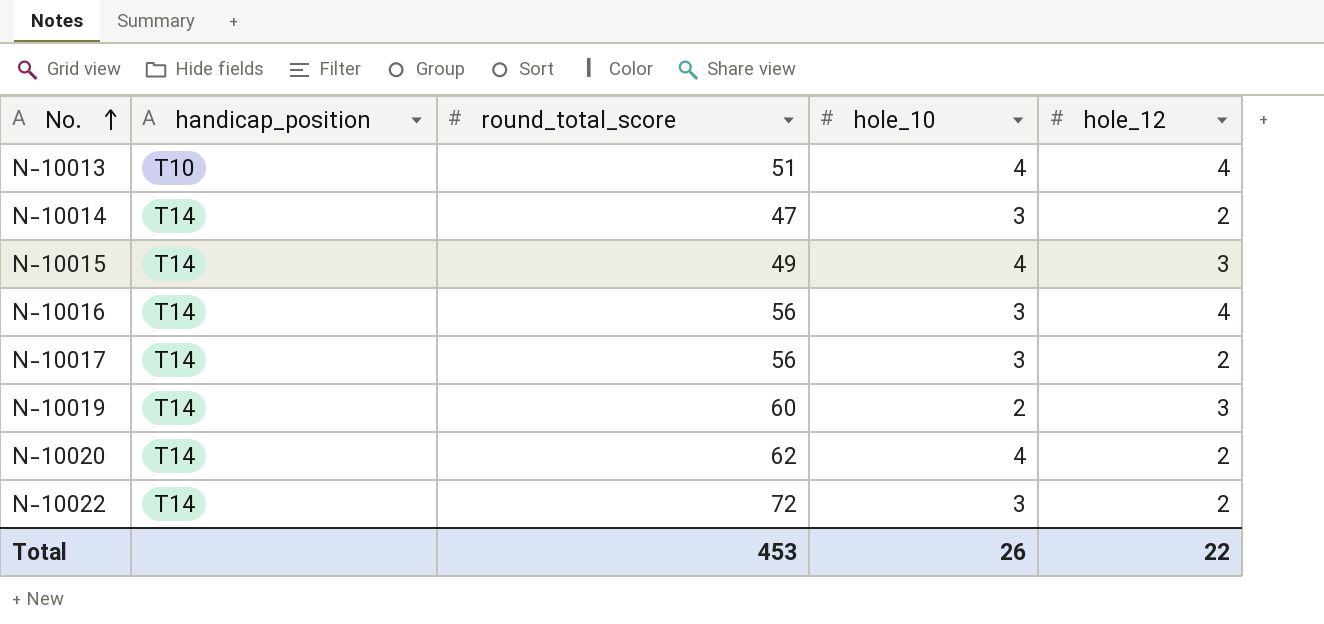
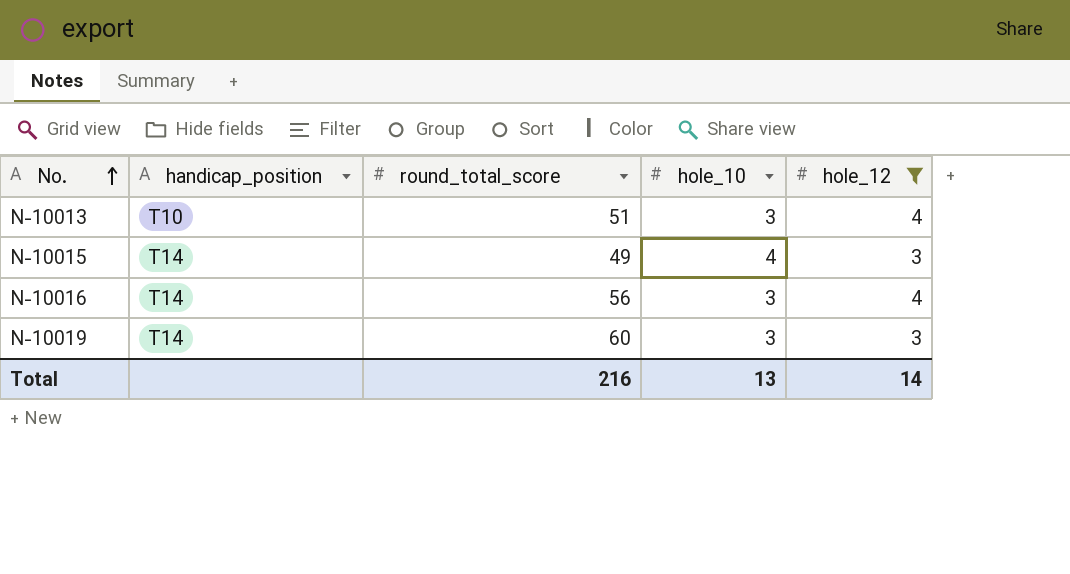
filter: none -> hole_12 != 2
N-10013 | hole_10: 4 -> 3
N-10019 | hole_10: 2 -> 3
Total | round_total_score: 453 -> 216
Total | hole_10: 26 -> 13
Total | hole_12: 22 -> 14

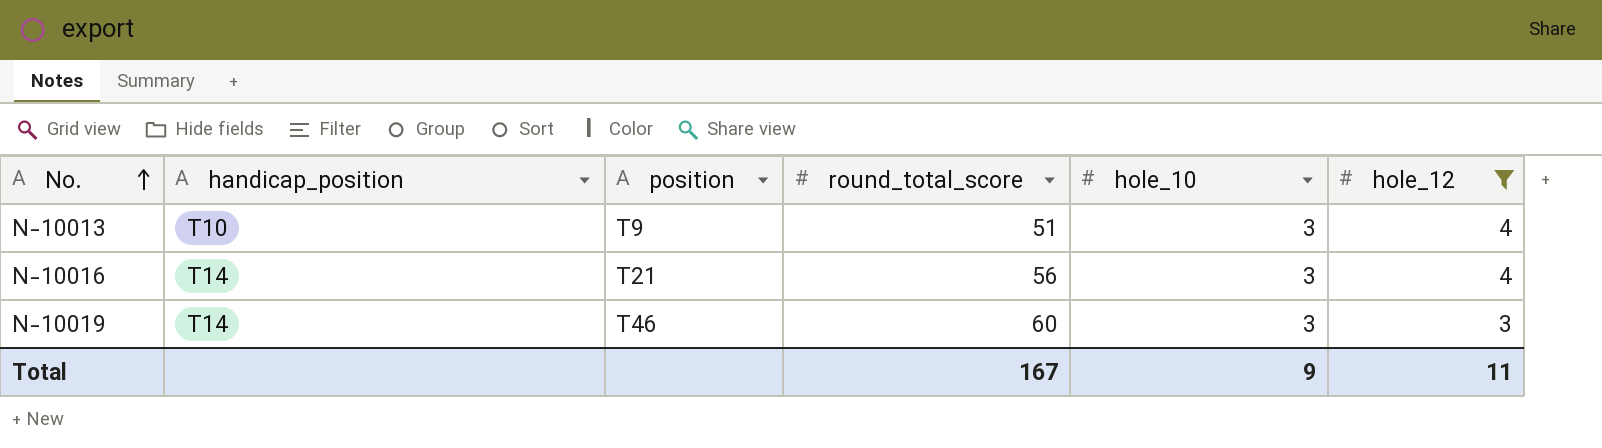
column position | position: none -> 3
row N-10015: T14 | 49 | 4 | 3 -> none
Total | round_total_score: 216 -> 167
Total | hole_10: 13 -> 9
Total | hole_12: 14 -> 11

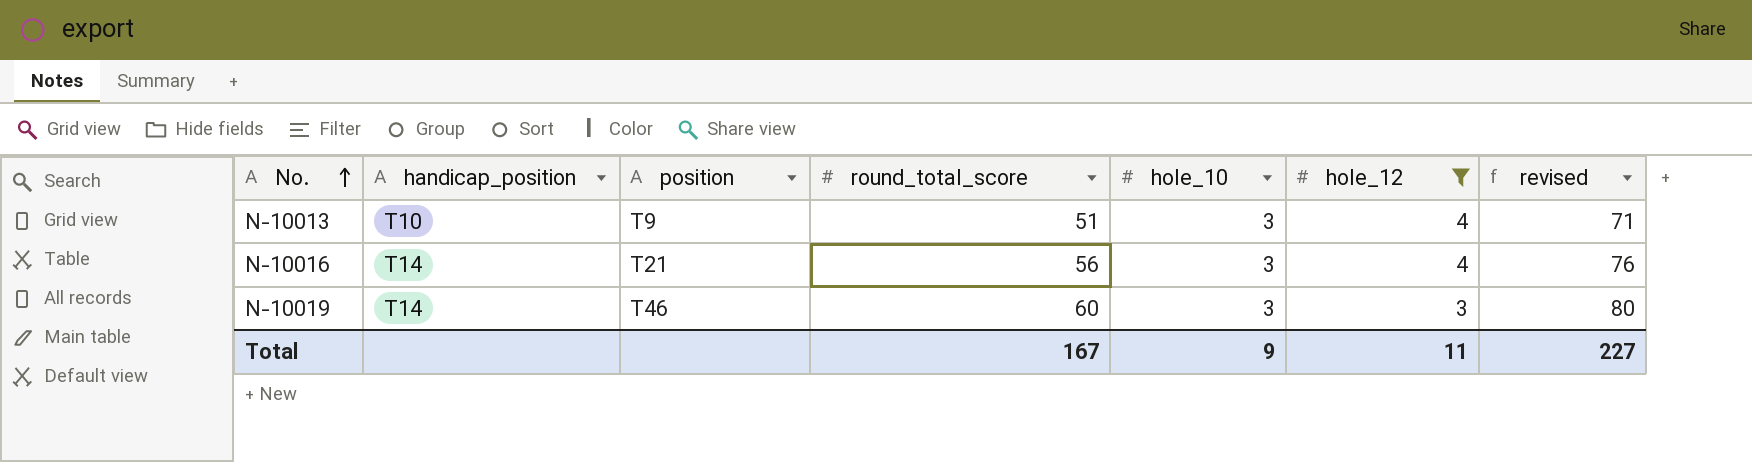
column revised | formula: none -> [round_total_score] + 20

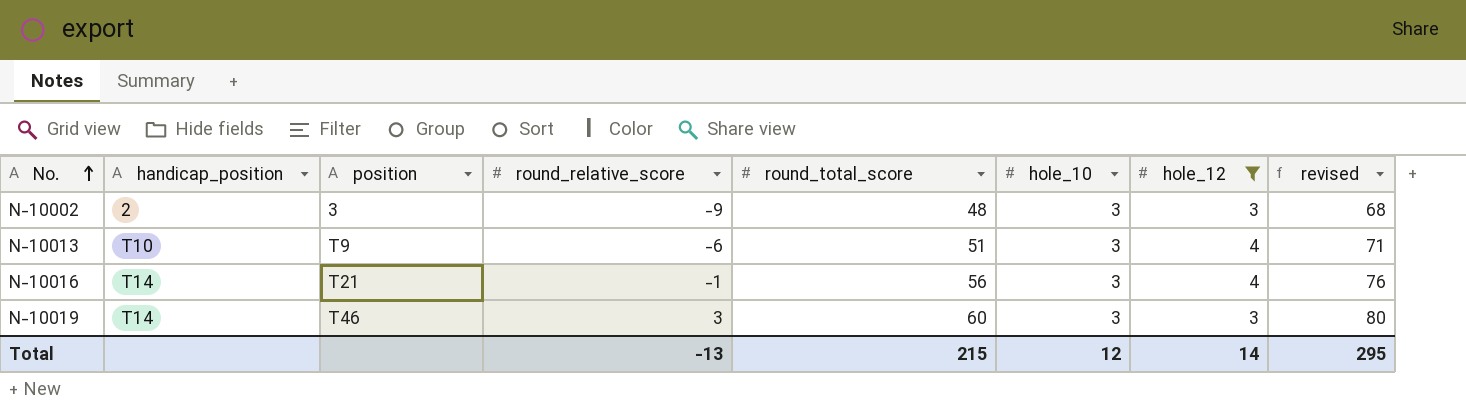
column round_relative_score | position: none -> 4
row N-10002: none -> 2 | 3 | -9 | 48 | 3 | 3 | 68
Total | round_total_score: 167 -> 215
Total | hole_10: 9 -> 12
Total | hole_12: 11 -> 14
Total | revised: 227 -> 295

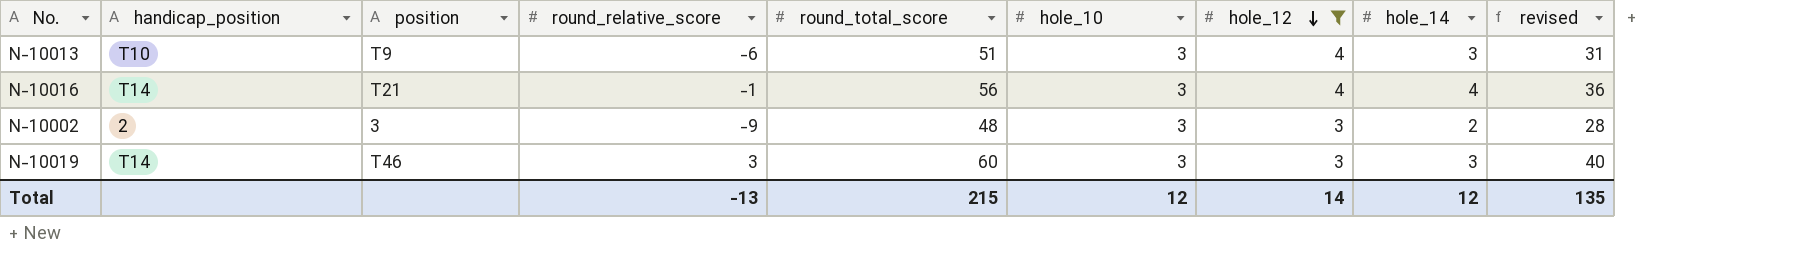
row order: No. ascending -> hole_12 descending
column hole_14 | position: none -> 8
column revised | formula: [round_total_score] + 20 -> [round_total_score] - 20
Total | revised: 295 -> 135

